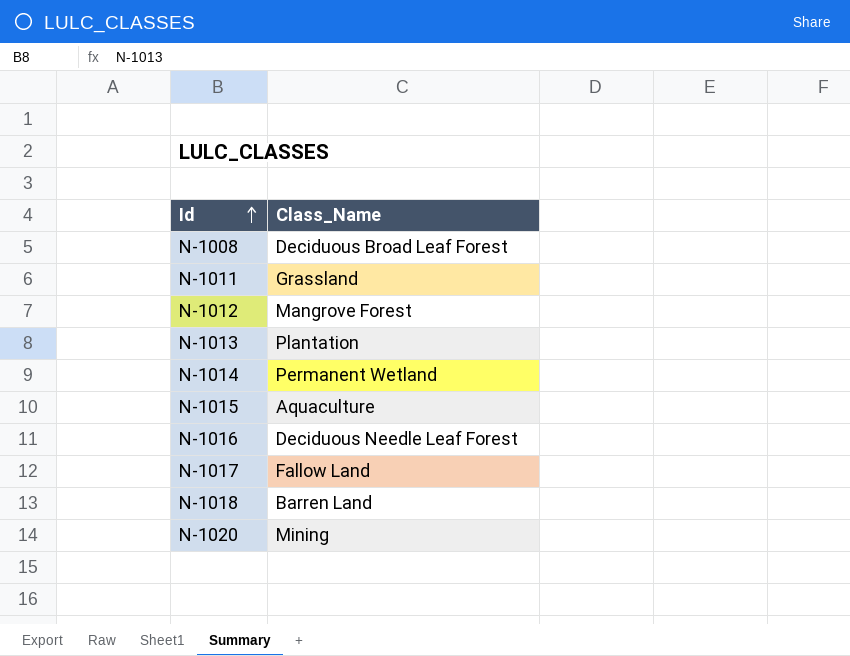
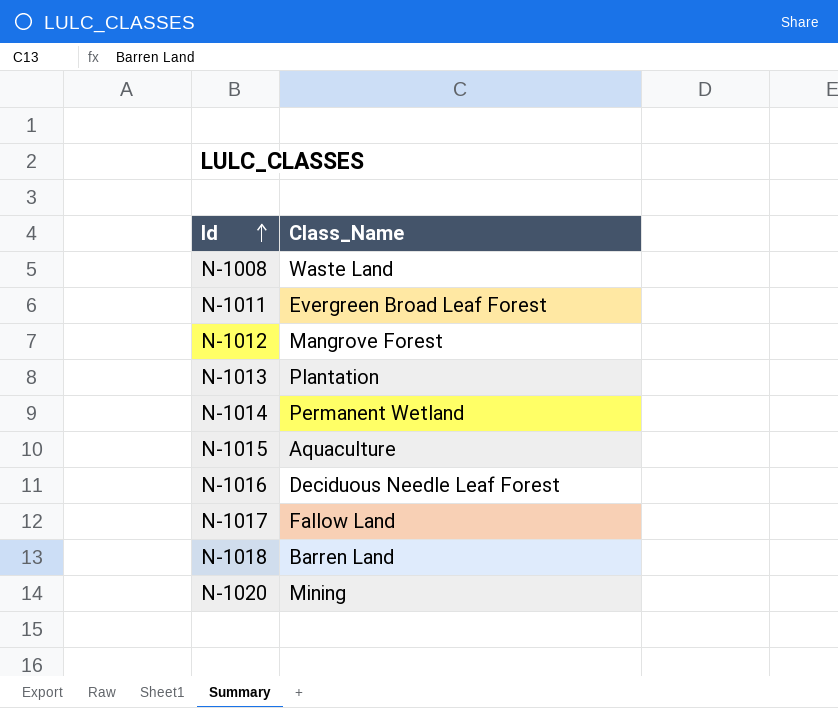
N-1008 | Class_Name: Deciduous Broad Leaf Forest -> Waste Land
N-1011 | Class_Name: Grassland -> Evergreen Broad Leaf Forest

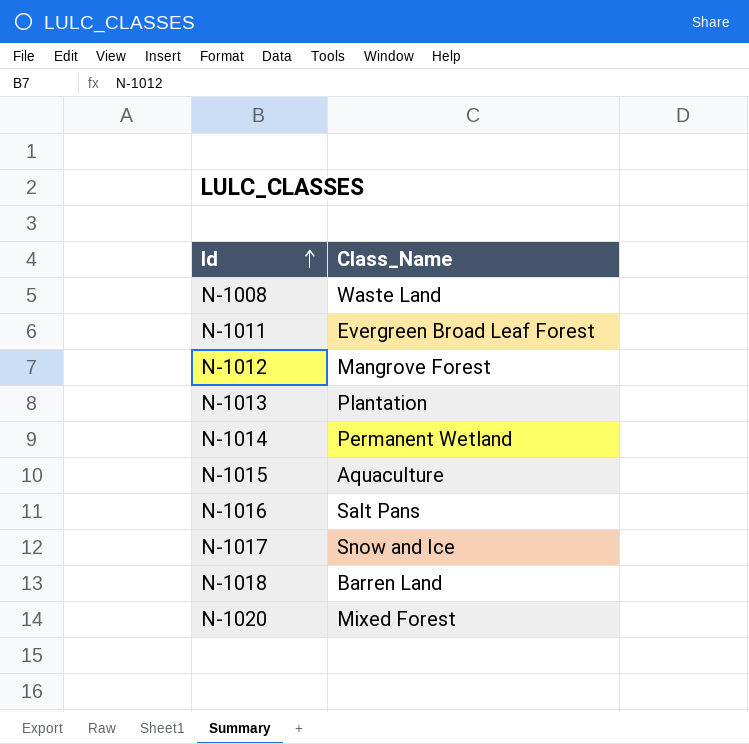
N-1016 | Class_Name: Deciduous Needle Leaf Forest -> Salt Pans
N-1017 | Class_Name: Fallow Land -> Snow and Ice
N-1020 | Class_Name: Mining -> Mixed Forest

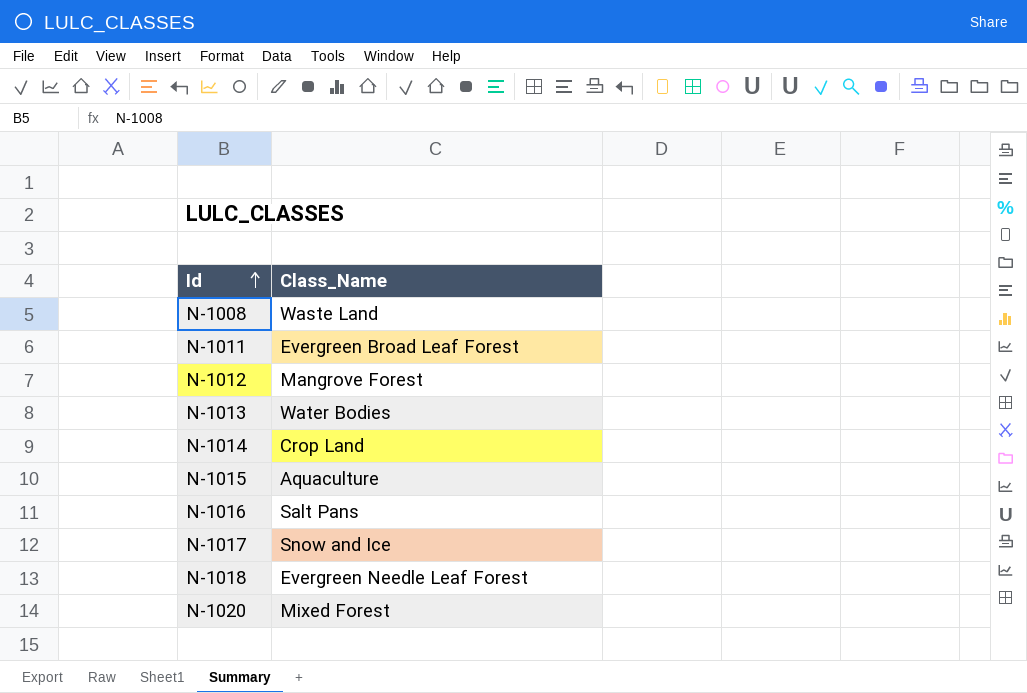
N-1013 | Class_Name: Plantation -> Water Bodies
N-1014 | Class_Name: Permanent Wetland -> Crop Land
N-1018 | Class_Name: Barren Land -> Evergreen Needle Leaf Forest

